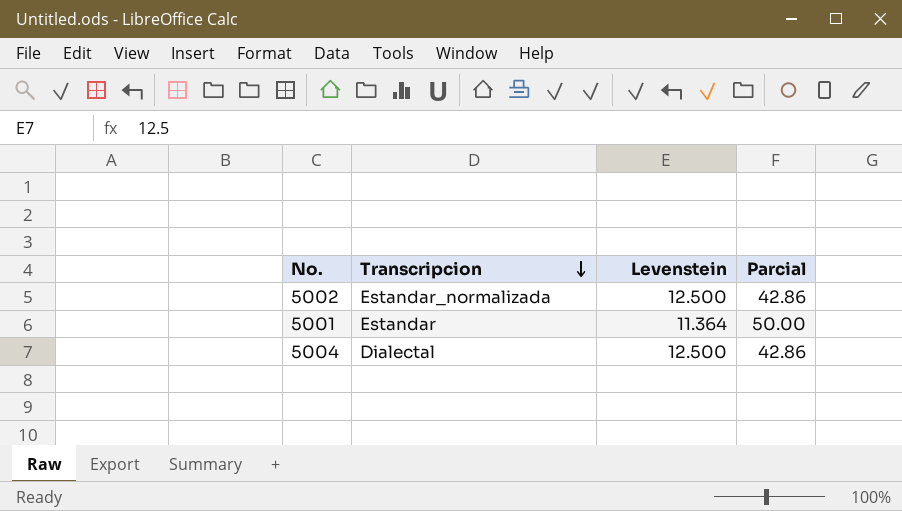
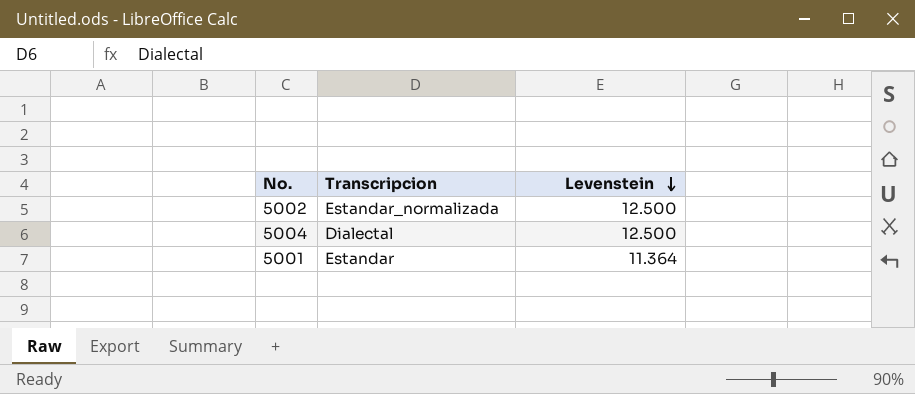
row order: Transcripcion descending -> Levenstein descending
column Parcial | position: 4 -> none

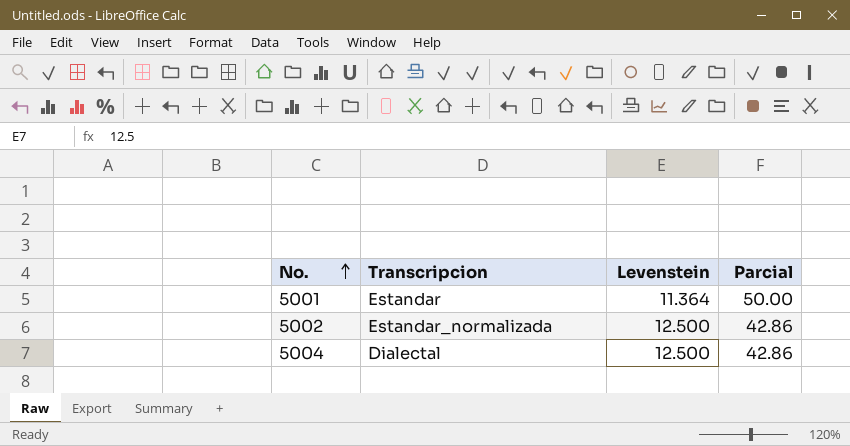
row order: Levenstein descending -> No. ascending
column Parcial | position: none -> 4

